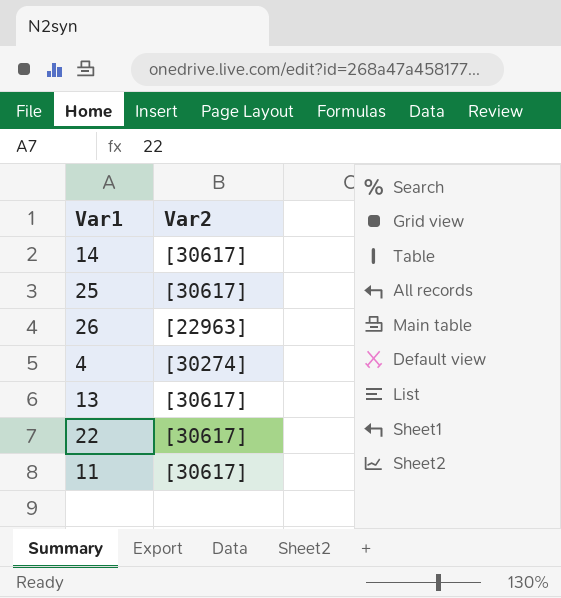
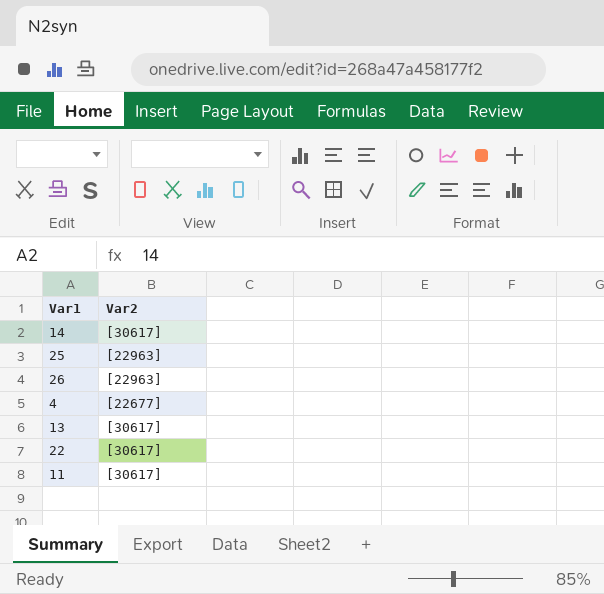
25 | Var2: [30617] -> [22963]
4 | Var2: [30274] -> [22677]

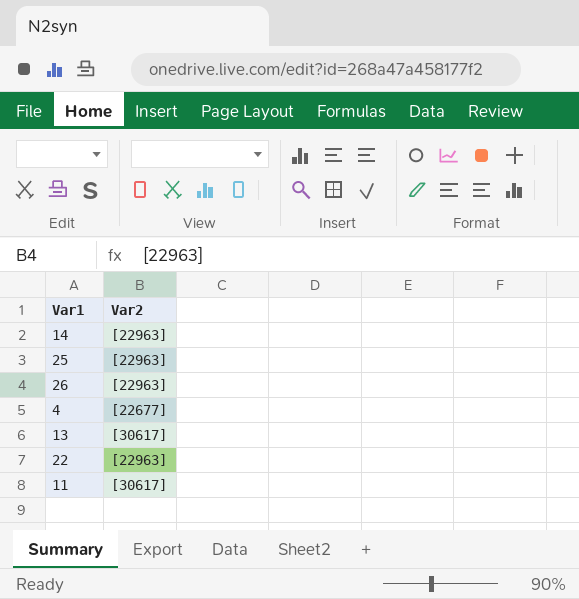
14 | Var2: [30617] -> [22963]
22 | Var2: [30617] -> [22963]

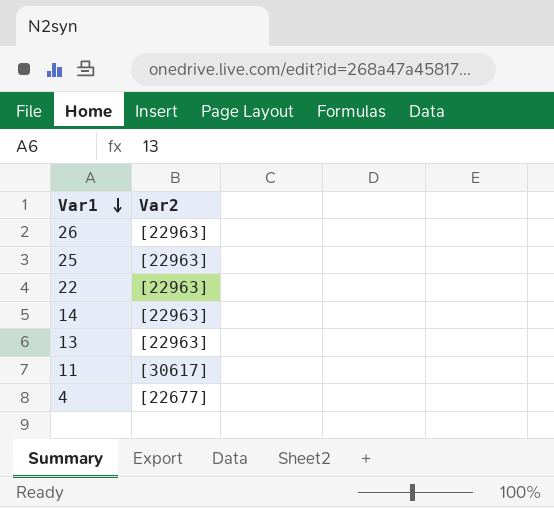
row order: none -> Var1 descending
13 | Var2: [30617] -> [22963]

